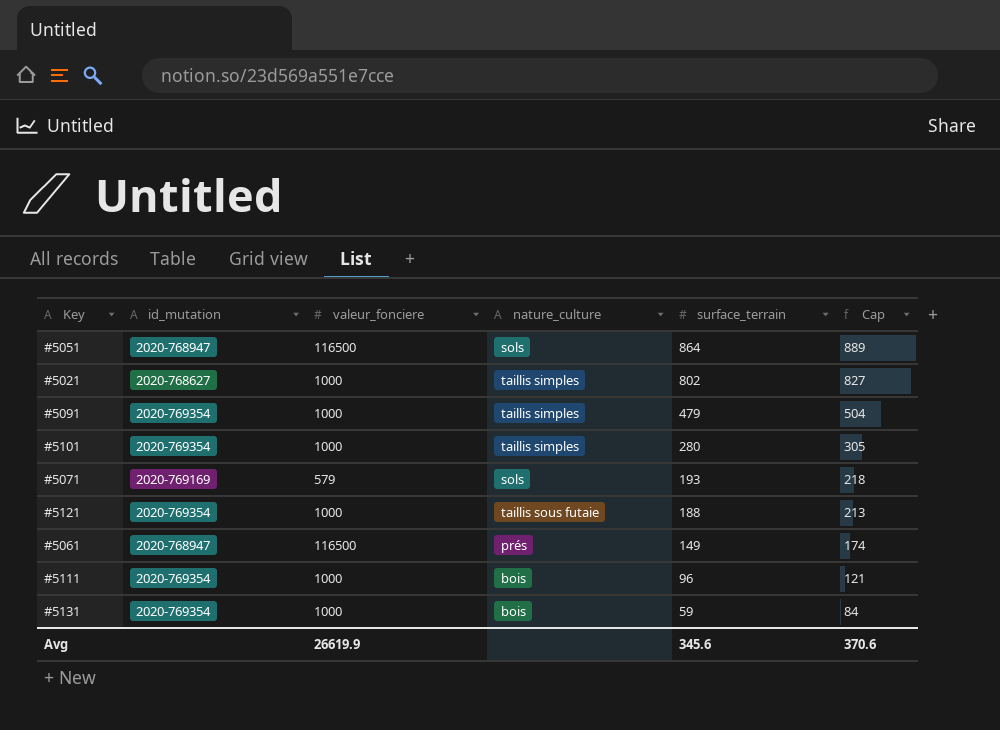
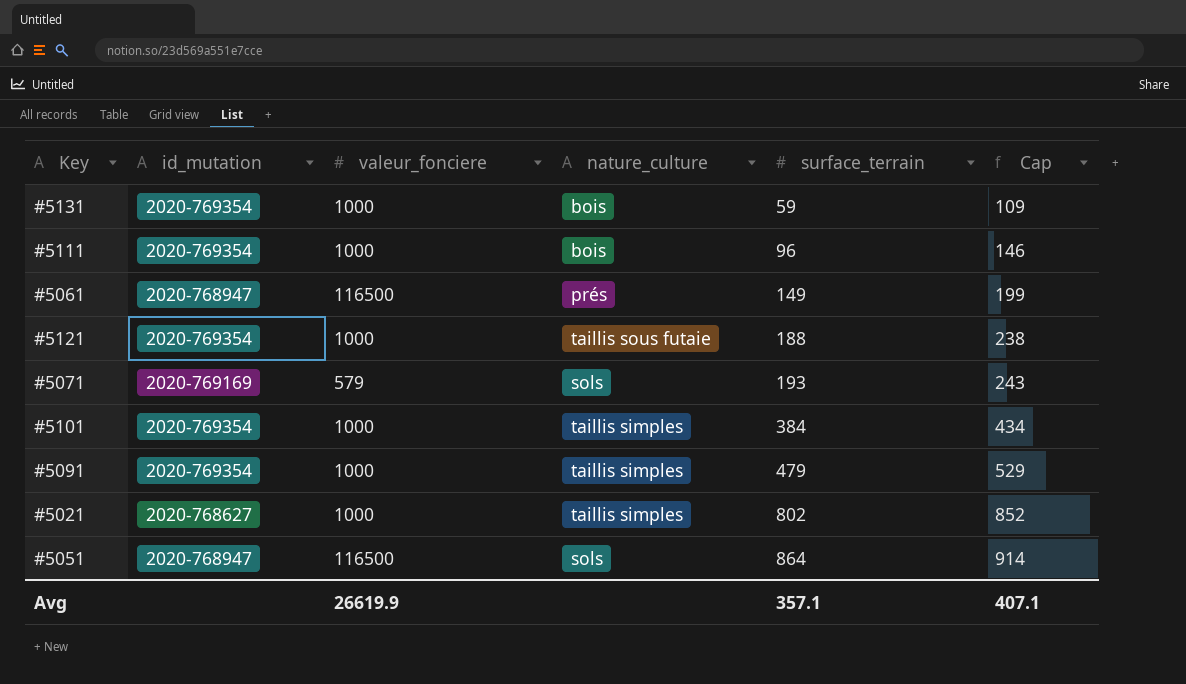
row order: surface_terrain descending -> surface_terrain ascending
column Cap | formula: [surface_terrain] + 25 -> [surface_terrain] + 50
#5101 | surface_terrain: 280 -> 384
Avg | surface_terrain: 345.6 -> 357.1
Avg | Cap: 370.6 -> 407.1

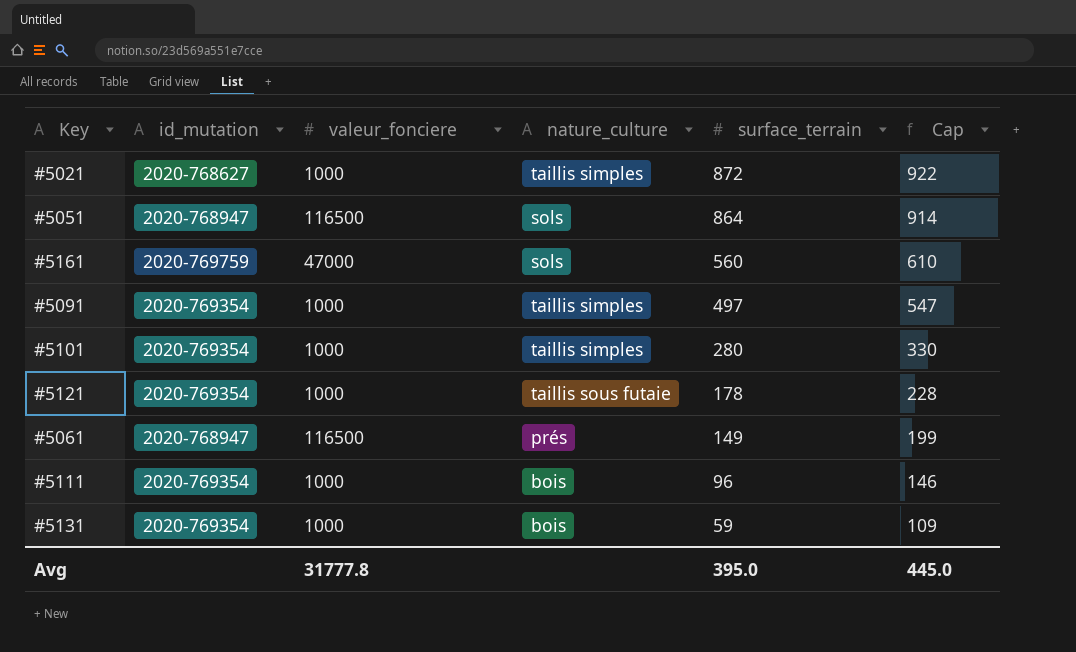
row order: surface_terrain ascending -> surface_terrain descending
row #5071: 2020-769169 | 579 | sols | 193 | 243 -> none
#5021 | surface_terrain: 802 -> 872
#5021 | Cap: 852 -> 922
row #5161: none -> 2020-769759 | 47000 | sols | 560 | 610
#5091 | surface_terrain: 479 -> 497
#5091 | Cap: 529 -> 547
#5101 | surface_terrain: 384 -> 280
#5101 | Cap: 434 -> 330
#5121 | surface_terrain: 188 -> 178
#5121 | Cap: 238 -> 228
Avg | valeur_fonciere: 26619.9 -> 31777.8
Avg | surface_terrain: 357.1 -> 395.0
Avg | Cap: 407.1 -> 445.0

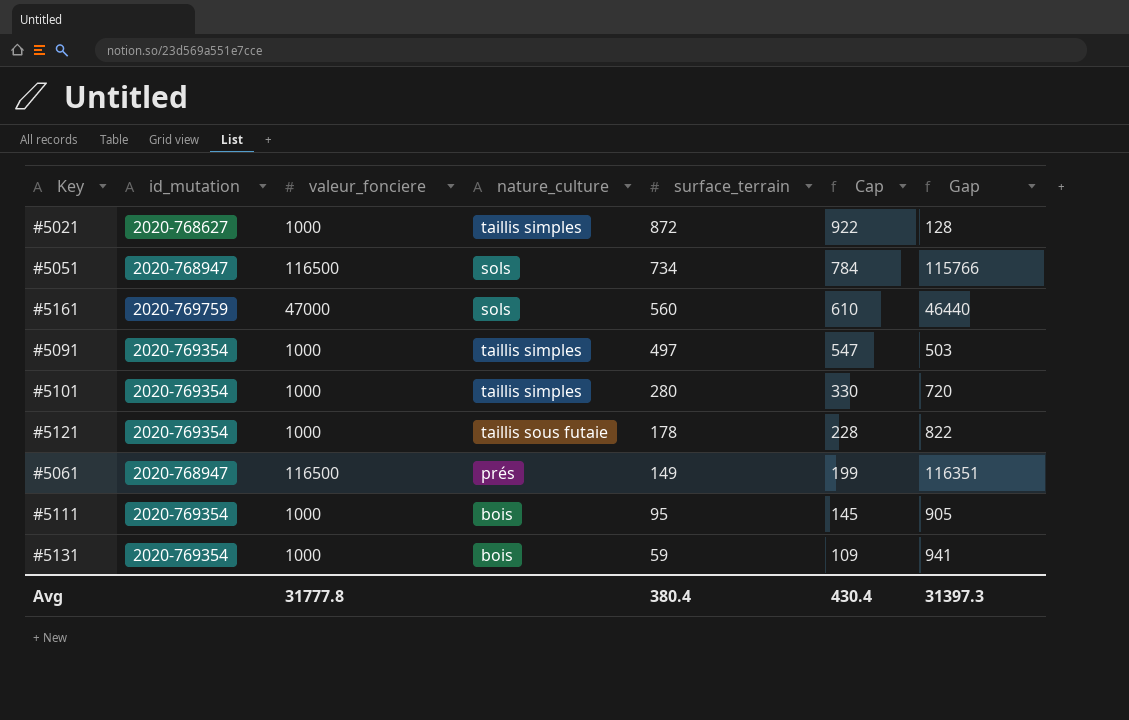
column Gap | formula: none -> [valeur_fonciere] - [surface_terrain]
#5051 | surface_terrain: 864 -> 734
#5051 | Cap: 914 -> 784
#5111 | surface_terrain: 96 -> 95
#5111 | Cap: 146 -> 145
Avg | surface_terrain: 395.0 -> 380.4
Avg | Cap: 445.0 -> 430.4

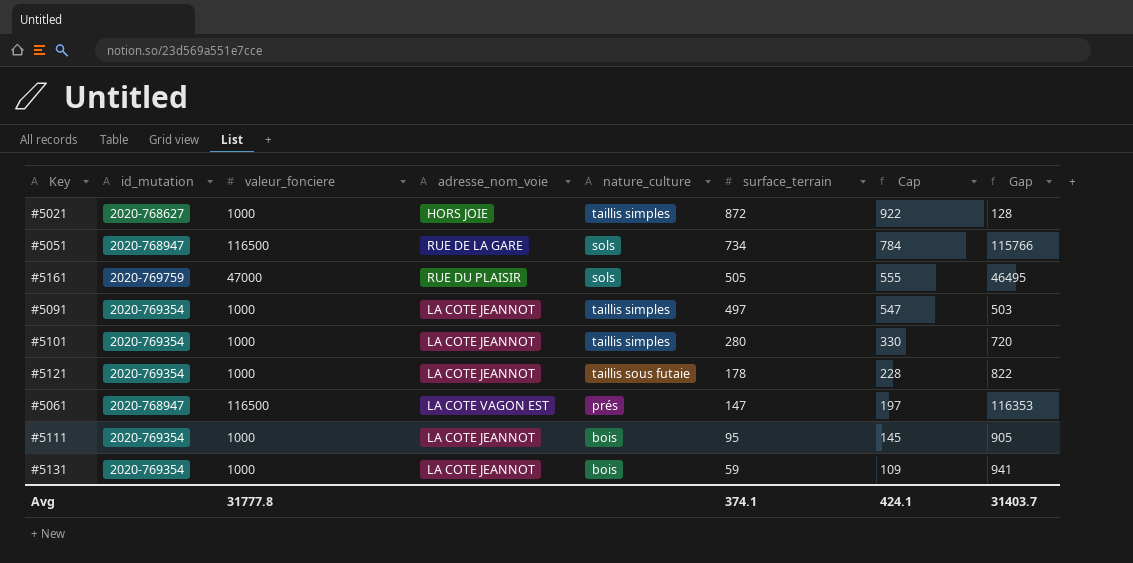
column adresse_nom_voie | position: none -> 4
#5161 | surface_terrain: 560 -> 505
#5161 | Cap: 610 -> 555
#5161 | Gap: 46440 -> 46495
#5061 | surface_terrain: 149 -> 147
#5061 | Cap: 199 -> 197
#5061 | Gap: 116351 -> 116353
Avg | surface_terrain: 380.4 -> 374.1
Avg | Cap: 430.4 -> 424.1
Avg | Gap: 31397.3 -> 31403.7

